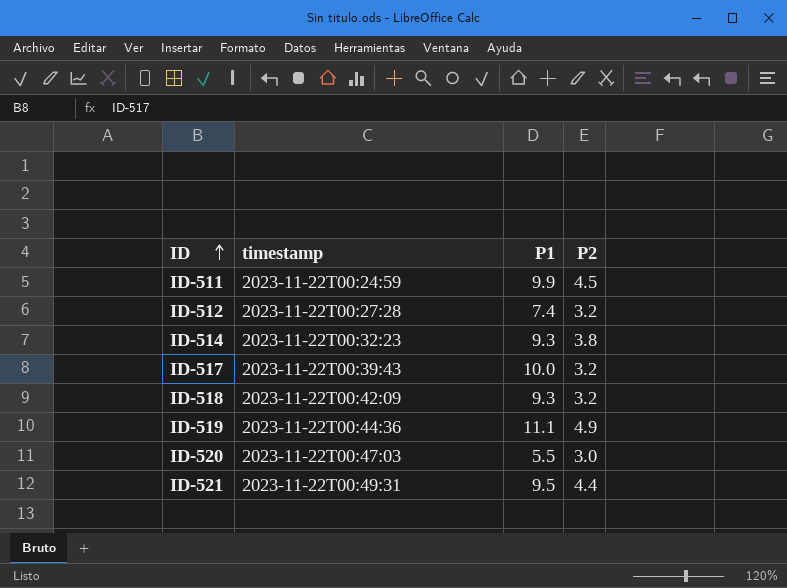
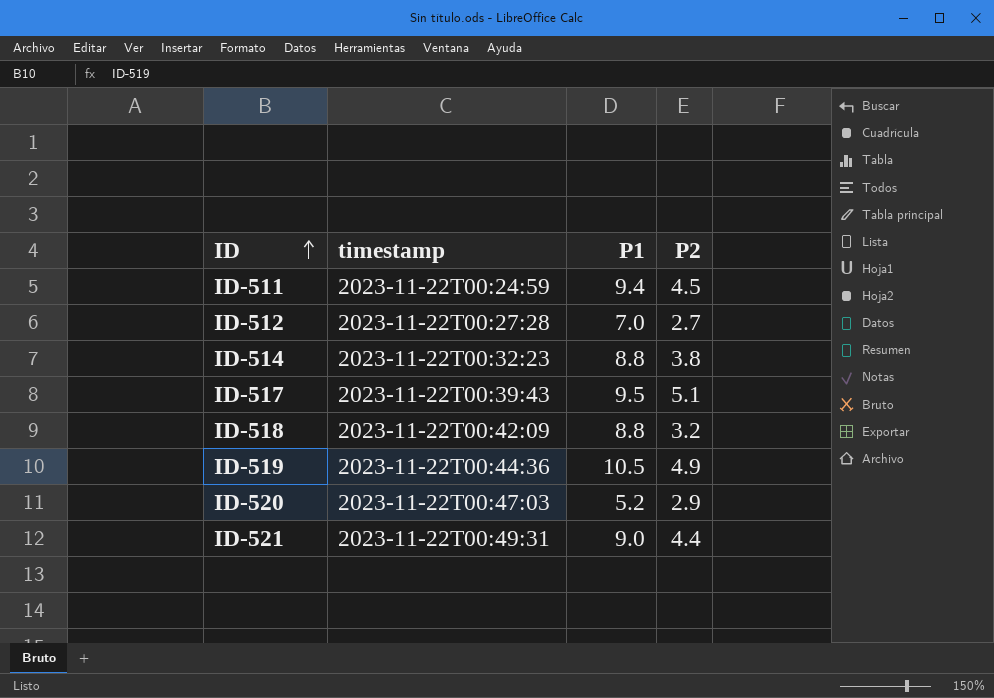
ID-511 | P1: 9.9 -> 9.4
ID-512 | P1: 7.4 -> 7.0
ID-512 | P2: 3.2 -> 2.7
ID-514 | P1: 9.3 -> 8.8
ID-517 | P1: 10.0 -> 9.5
ID-517 | P2: 3.2 -> 5.1
ID-518 | P1: 9.3 -> 8.8
ID-519 | P1: 11.1 -> 10.5
ID-520 | P1: 5.5 -> 5.2
ID-520 | P2: 3.0 -> 2.9
ID-521 | P1: 9.5 -> 9.0

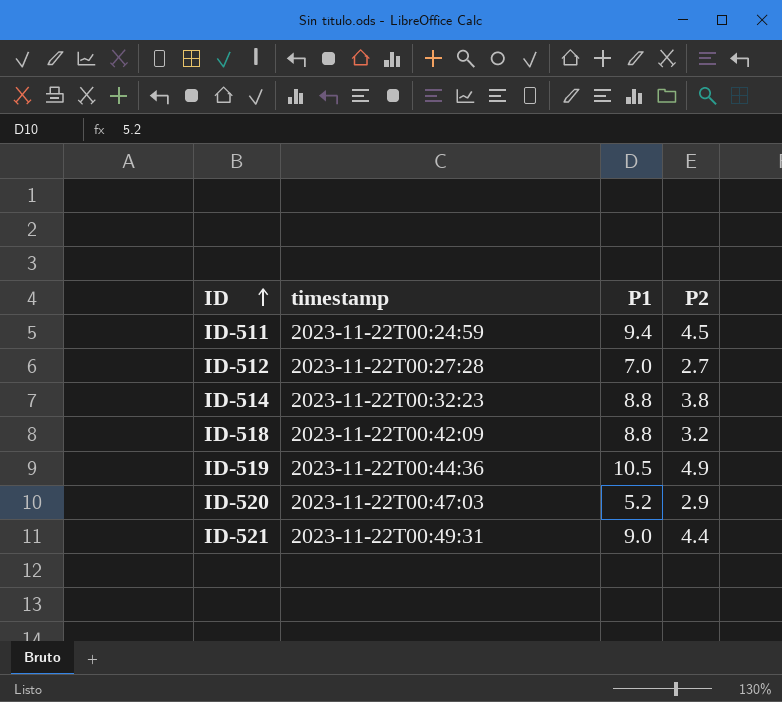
row ID-517: 2023-11-22T00:39:43 | 9.5 | 5.1 -> none

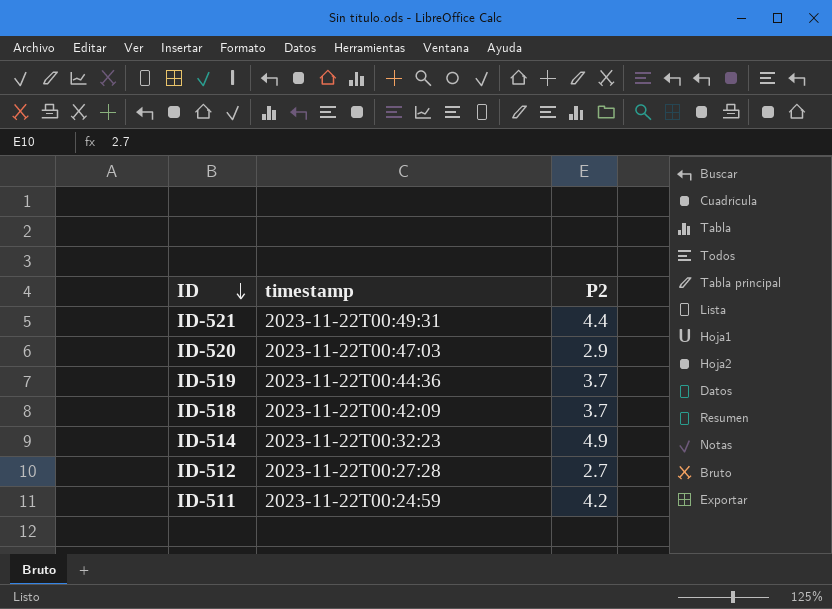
row order: ID ascending -> ID descending
column P1 | position: 3 -> none
ID-519 | P2: 4.9 -> 3.7
ID-518 | P2: 3.2 -> 3.7
ID-514 | P2: 3.8 -> 4.9
ID-511 | P2: 4.5 -> 4.2

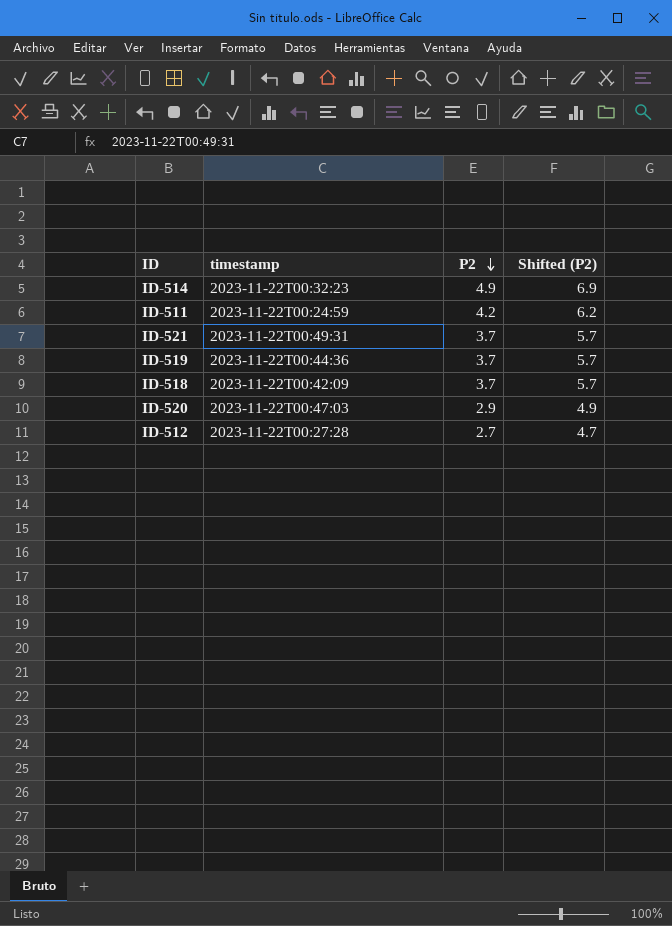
row order: ID descending -> P2 descending
column Shifted (P2) | formula: none -> [P2] + 2
ID-521 | P2: 4.4 -> 3.7

